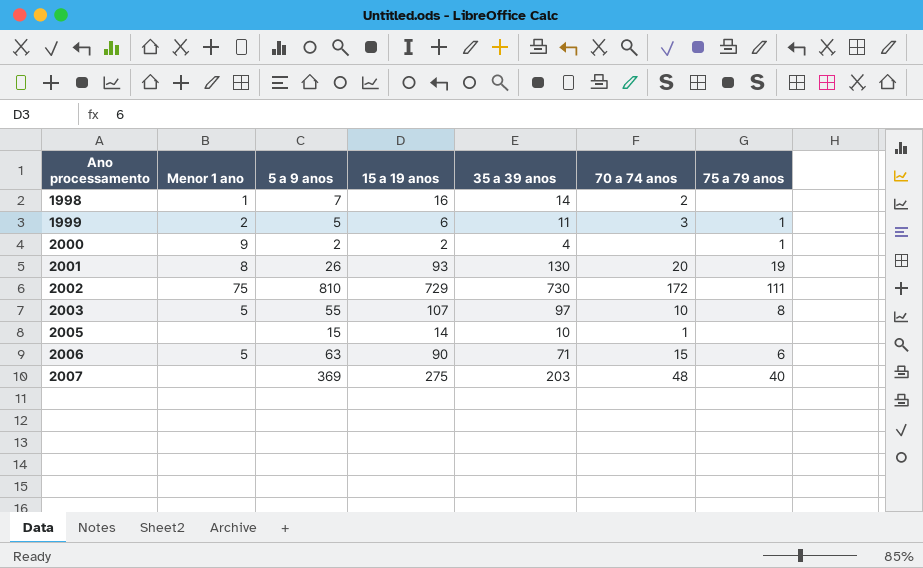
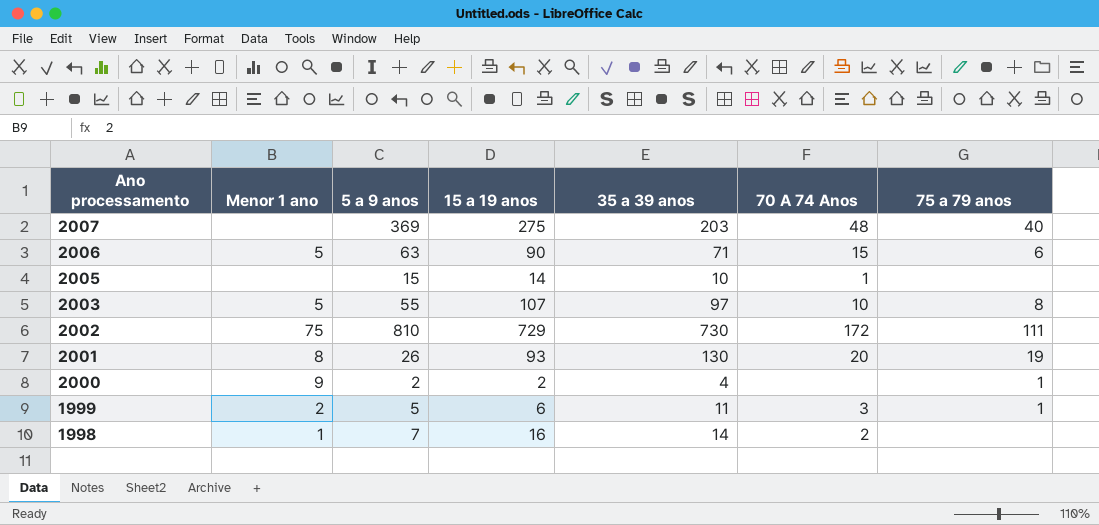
row order: Ano processamento ascending -> Ano processamento descending
column name: 70 a 74 anos -> 70 A 74 Anos

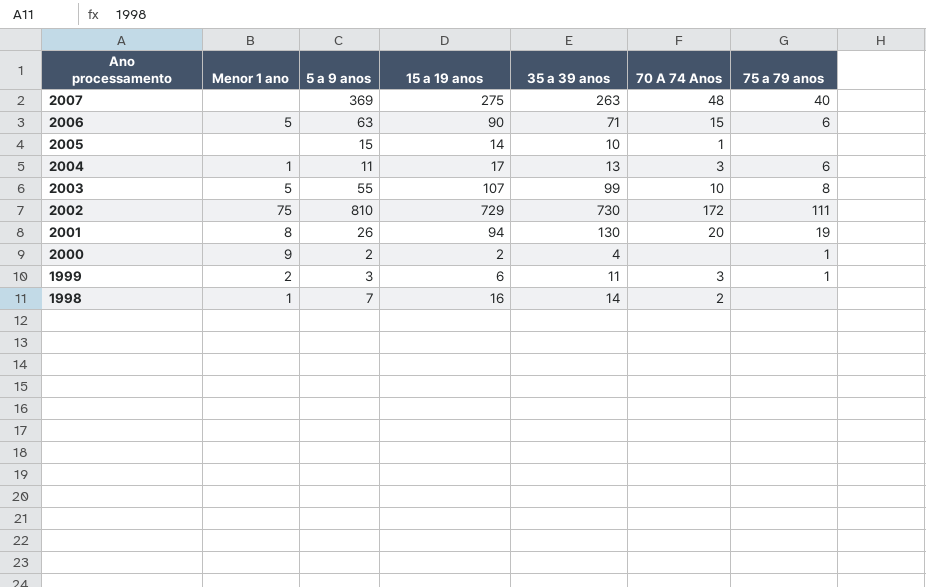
2007 | 35 a 39 anos: 203 -> 263
row 2004: none -> 1 | 11 | 17 | 13 | 3 | 6
2003 | 35 a 39 anos: 97 -> 99
2001 | 15 a 19 anos: 93 -> 94
1999 | 5 a 9 anos: 5 -> 3

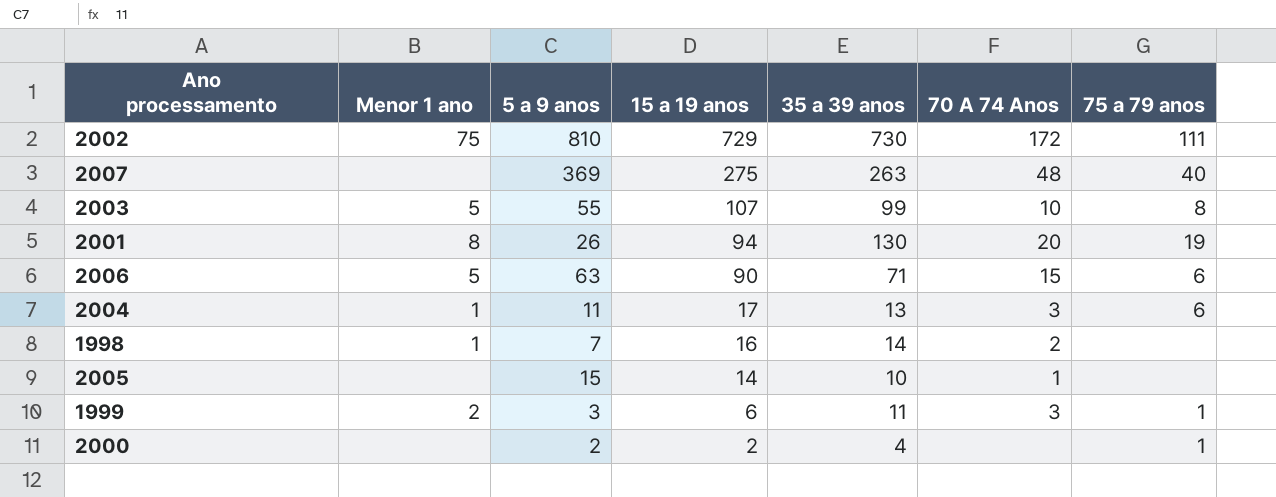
row order: Ano processamento descending -> 15 a 19 anos descending
2000 | Menor 1 ano: 9 -> none

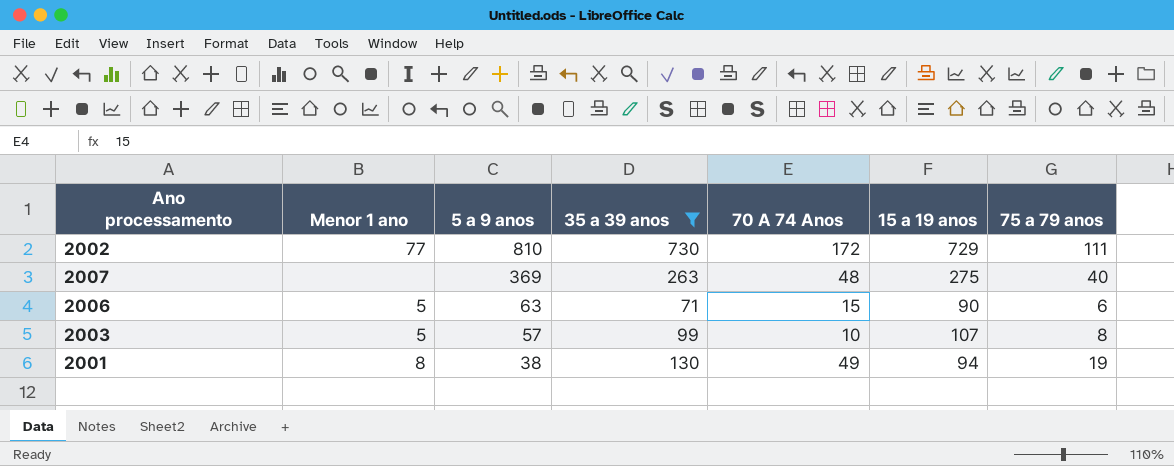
filter: none -> 35 a 39 anos >= 71
row order: 15 a 19 anos descending -> 5 a 9 anos descending
column 15 a 19 anos | position: 4 -> 6
2002 | Menor 1 ano: 75 -> 77
2003 | 5 a 9 anos: 55 -> 57
2001 | 5 a 9 anos: 26 -> 38
2001 | 70 A 74 Anos: 20 -> 49

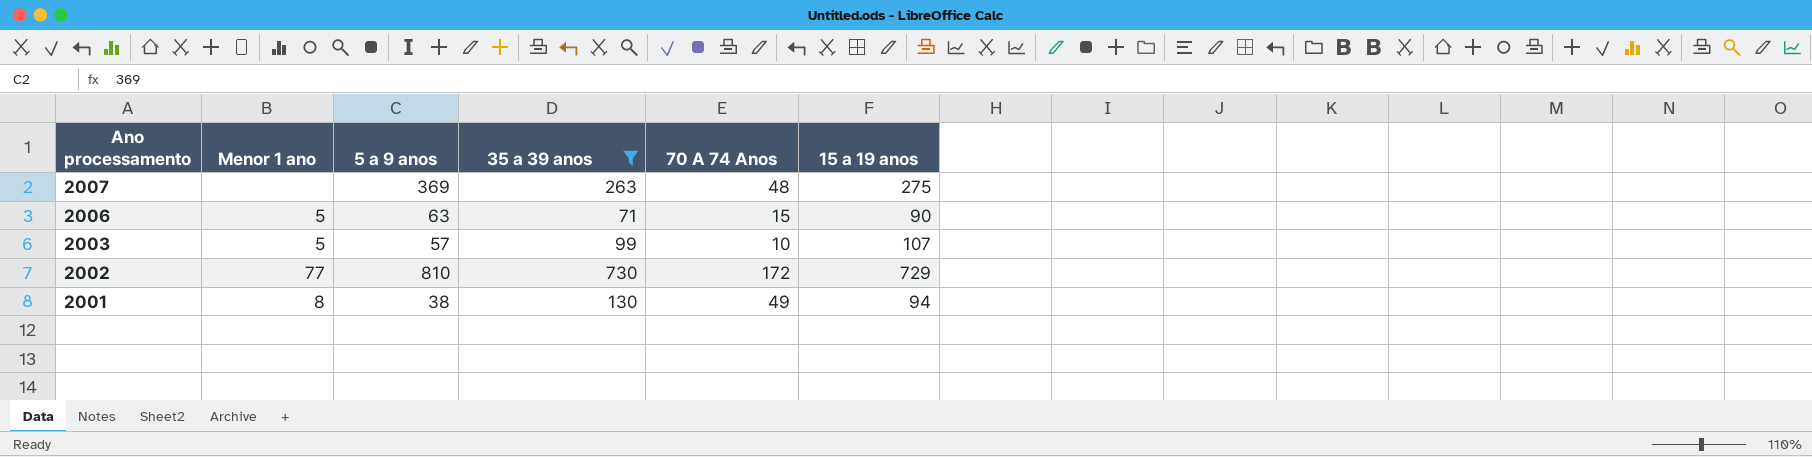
row order: 5 a 9 anos descending -> Ano processamento descending
column 75 a 79 anos | position: 7 -> none

